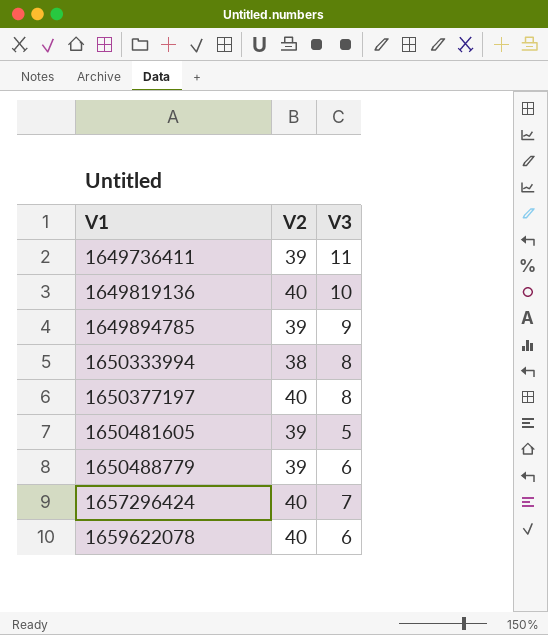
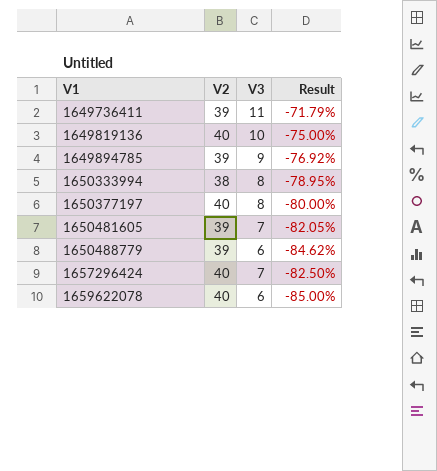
column Result | formula: none -> ([V3] - [V2]) / [V2]
1650481605 | V3: 5 -> 7

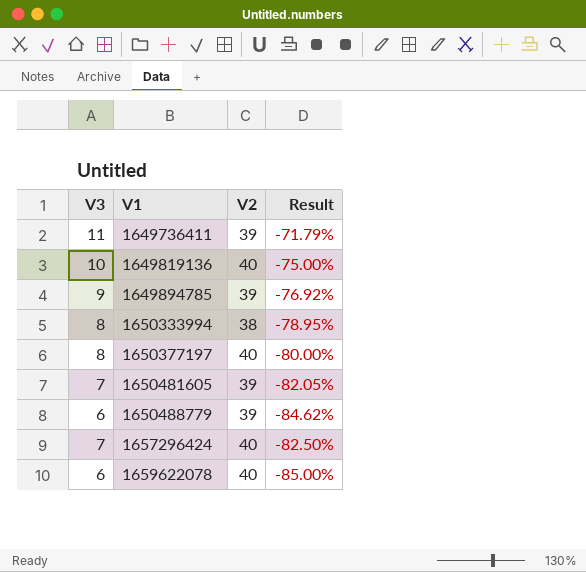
column V3 | position: 3 -> 1

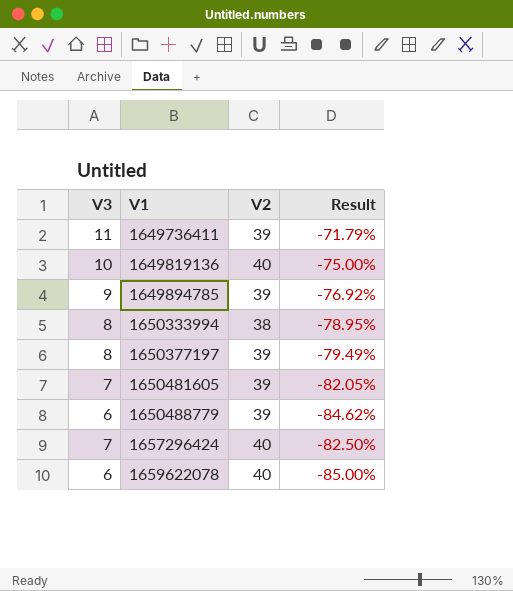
1650377197 | V2: 40 -> 39
1650377197 | Result: -80.00% -> -79.49%

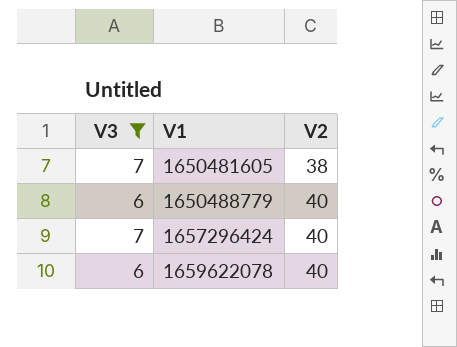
filter: none -> V3 <= 7
column Result | formula: ([V3] - [V2]) / [V2] -> none
1650481605 | V2: 39 -> 38
1650488779 | V2: 39 -> 40

